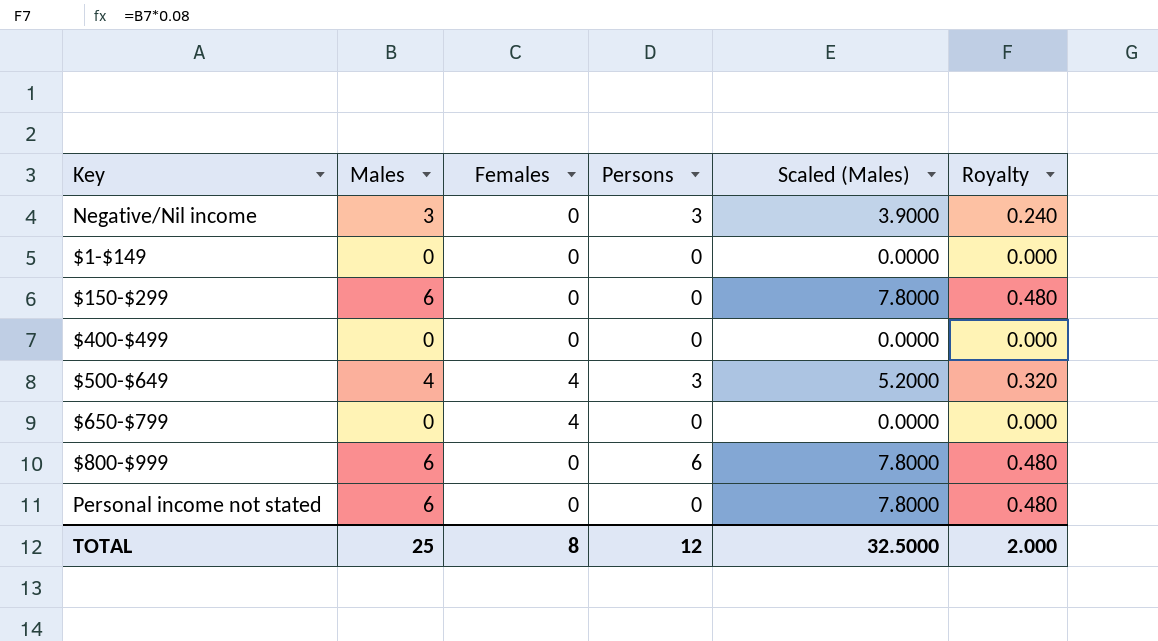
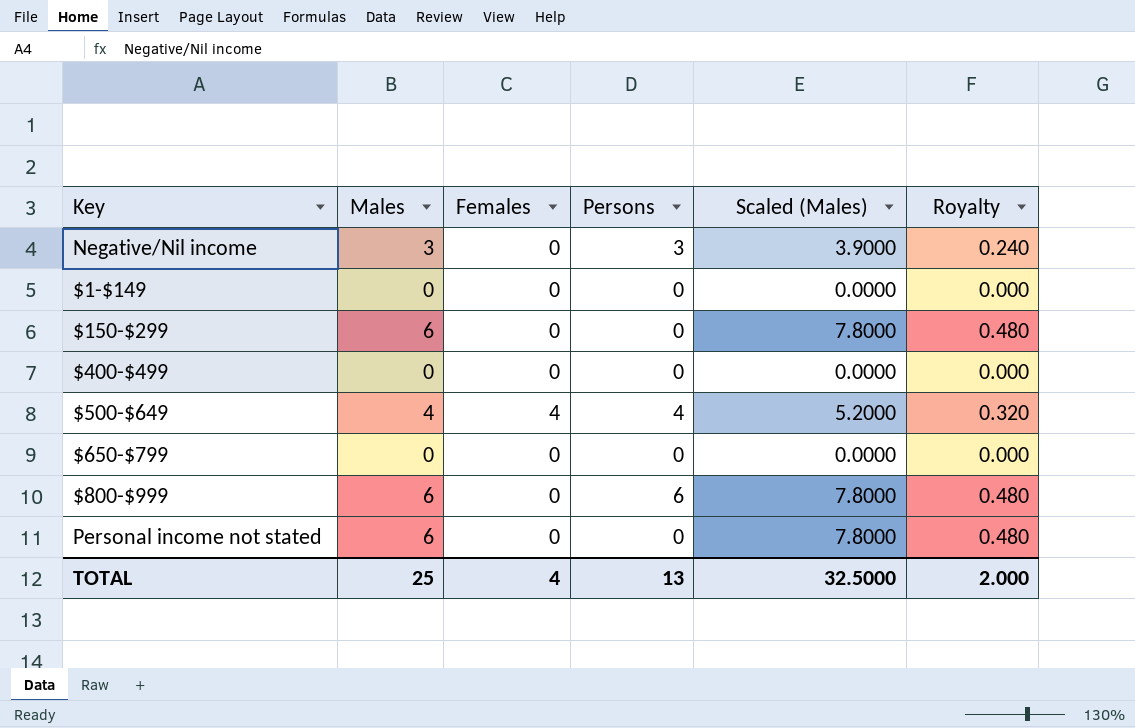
$500-$649 | Persons: 3 -> 4
$650-$799 | Females: 4 -> 0
TOTAL | Females: 8 -> 4
TOTAL | Persons: 12 -> 13

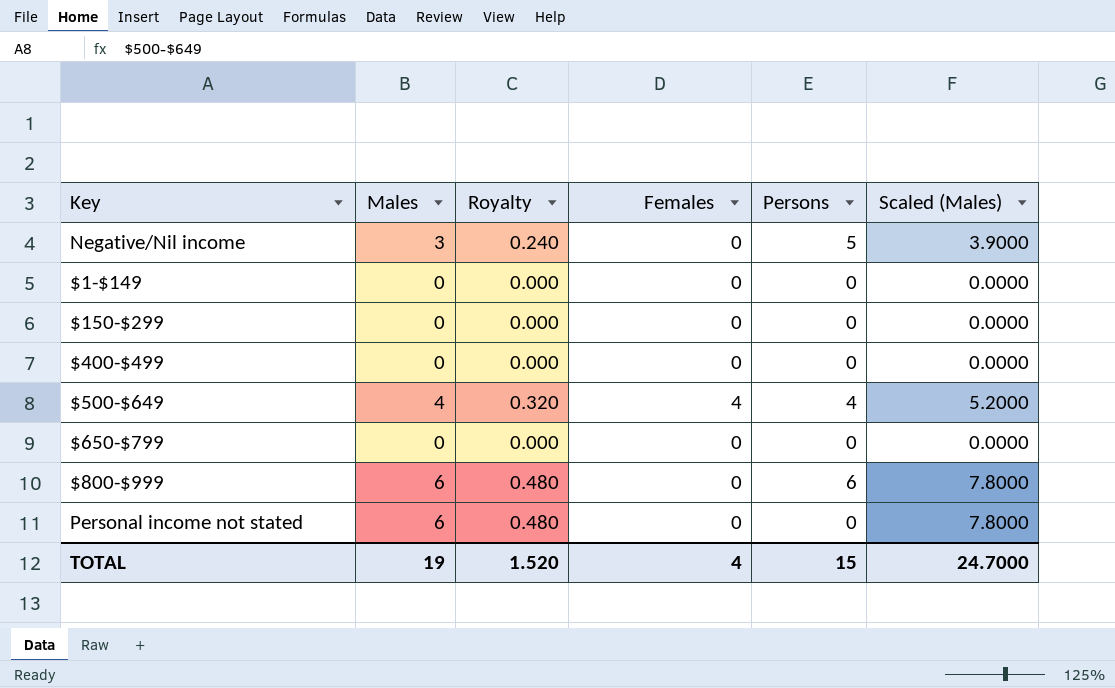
column Royalty | position: 6 -> 3
Negative/Nil income | Persons: 3 -> 5
$150-$299 | Males: 6 -> 0
$150-$299 | Royalty: 0.480 -> 0.000
$150-$299 | Scaled (Males): 7.8000 -> 0.0000
TOTAL | Males: 25 -> 19
TOTAL | Royalty: 2.000 -> 1.520
TOTAL | Persons: 13 -> 15
TOTAL | Scaled (Males): 32.5000 -> 24.7000

